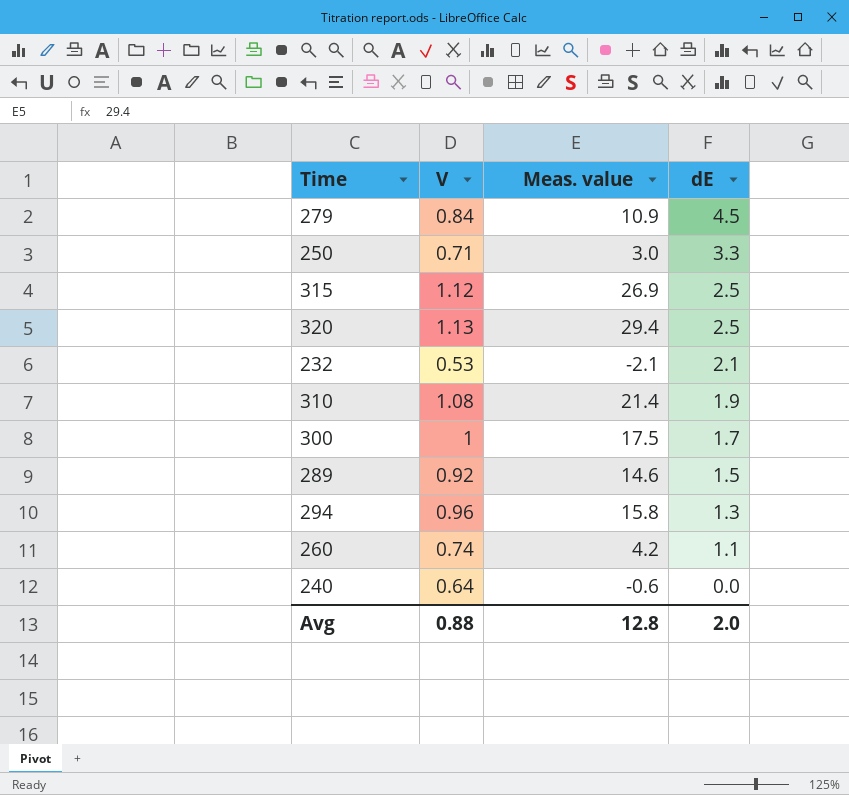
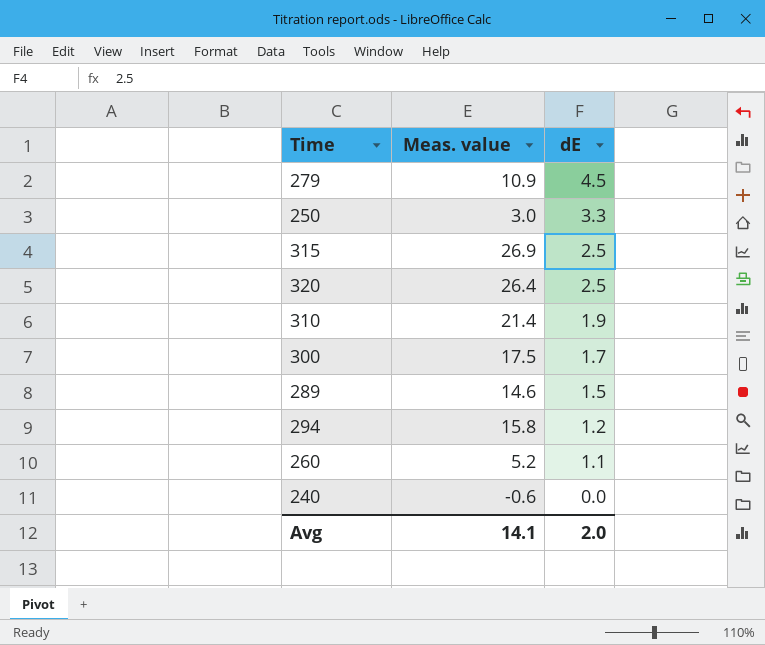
column V | position: 2 -> none
row 232: 0.53 | -2.1 | 2.1 -> none
320 | Meas. value: 29.4 -> 26.4
294 | dE: 1.3 -> 1.2
260 | Meas. value: 4.2 -> 5.2
Avg | Meas. value: 12.8 -> 14.1

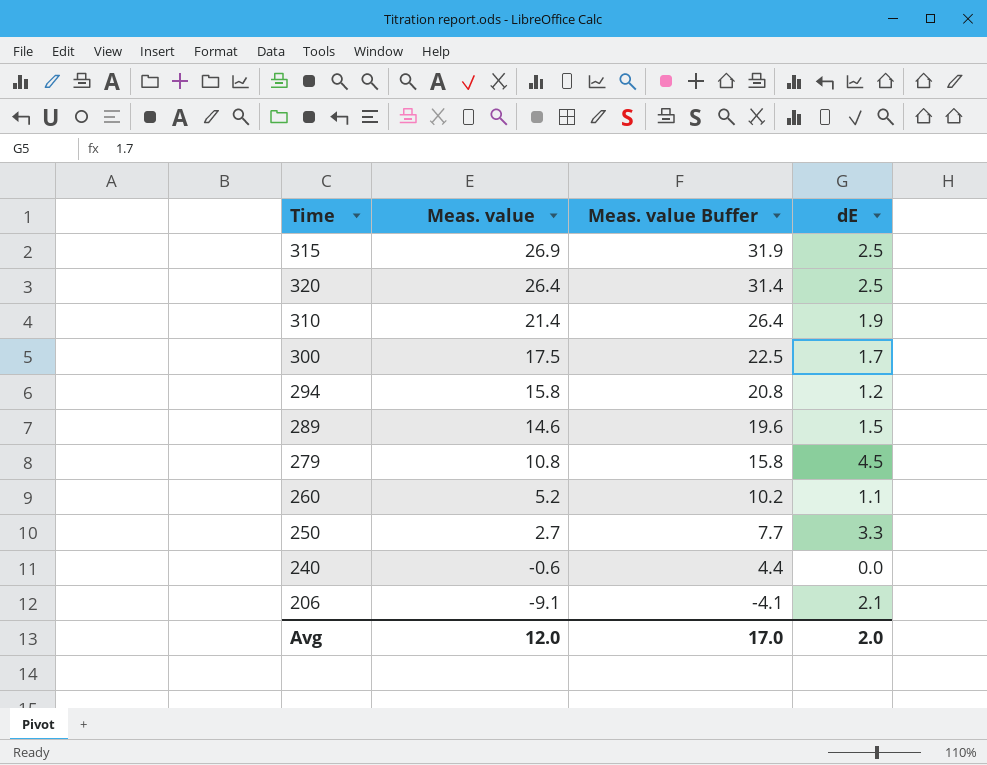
row order: dE descending -> Meas. value descending
column Meas. value Buffer | formula: none -> [Meas. value] + 5
279 | Meas. value: 10.9 -> 10.8
250 | Meas. value: 3.0 -> 2.7
row 206: none -> -9.1 | -4.1 | 2.1
Avg | Meas. value: 14.1 -> 12.0

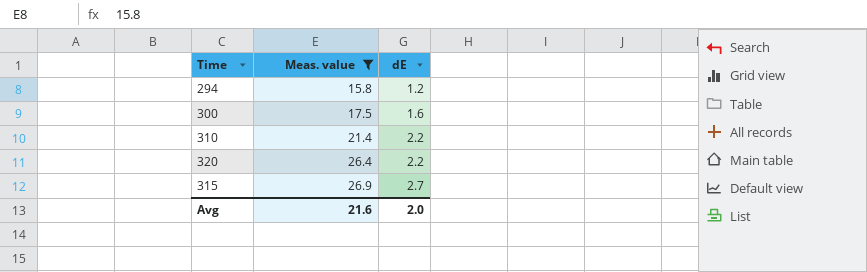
filter: none -> Meas. value >= 15.8
row order: Meas. value descending -> Meas. value ascending
column Meas. value Buffer | formula: [Meas. value] + 5 -> none
300 | dE: 1.7 -> 1.6
310 | dE: 1.9 -> 2.2
320 | dE: 2.5 -> 2.2
315 | dE: 2.5 -> 2.7
Avg | Meas. value: 12.0 -> 21.6

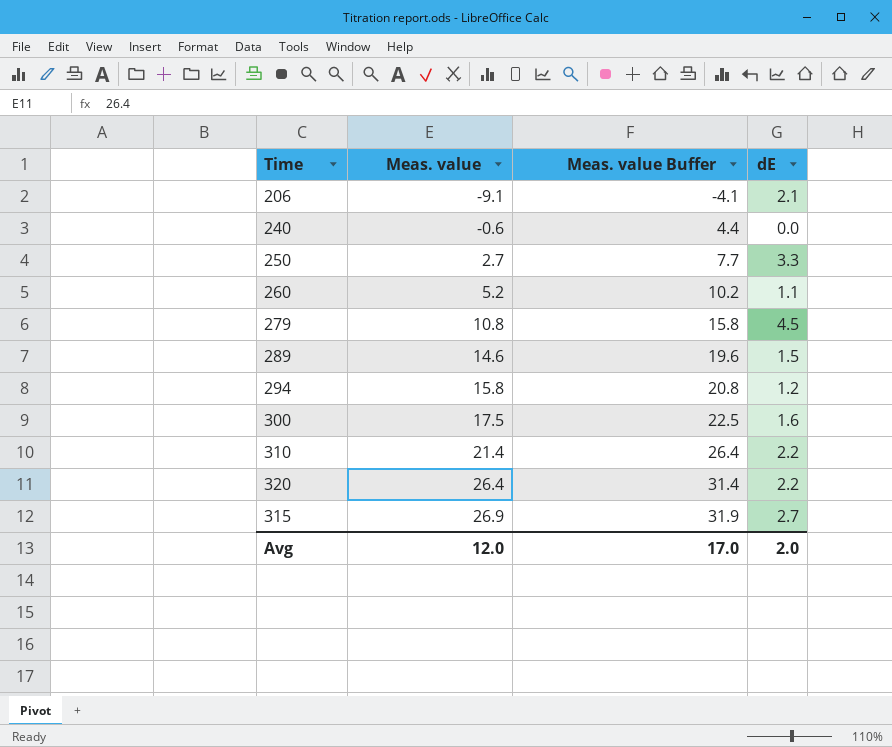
filter: Meas. value >= 15.8 -> none
column Meas. value Buffer | formula: none -> [Meas. value] + 5
Avg | Meas. value: 21.6 -> 12.0

